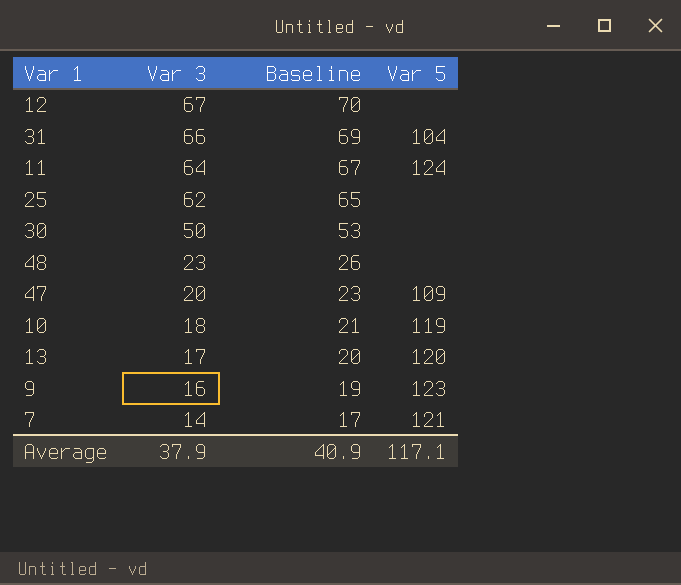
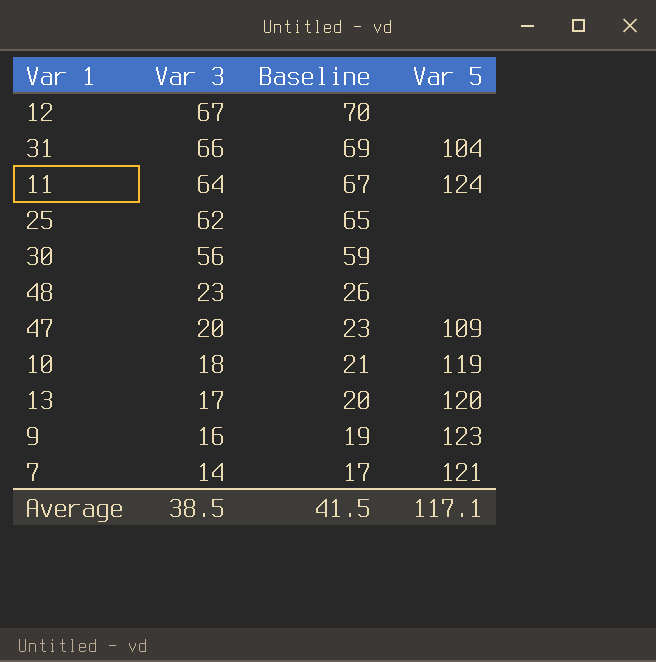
30 | Var 3: 50 -> 56
30 | Baseline: 53 -> 59
Average | Var 3: 37.9 -> 38.5
Average | Baseline: 40.9 -> 41.5

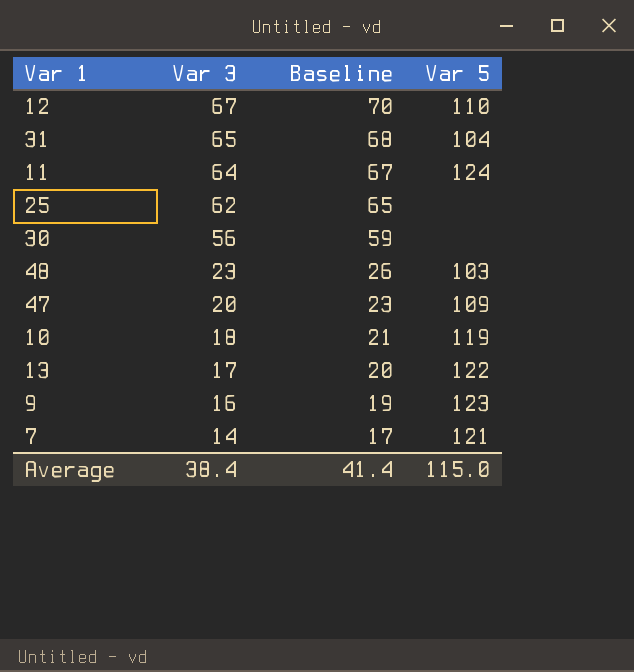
12 | Var 5: none -> 110
31 | Var 3: 66 -> 65
31 | Baseline: 69 -> 68
48 | Var 5: none -> 103
13 | Var 5: 120 -> 122
Average | Var 3: 38.5 -> 38.4
Average | Baseline: 41.5 -> 41.4
Average | Var 5: 117.1 -> 115.0

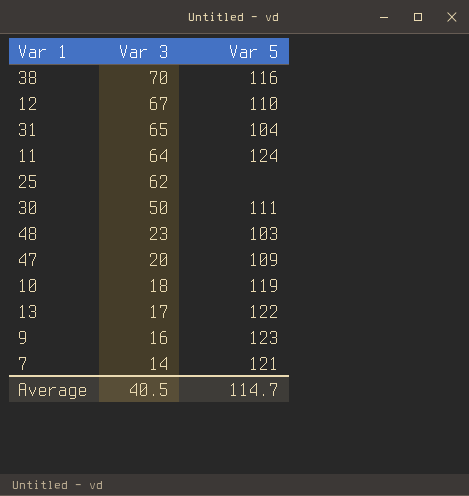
column Baseline | formula: [Var 3] + 3 -> none
row 38: none -> 70 | 116
30 | Var 3: 56 -> 50
30 | Var 5: none -> 111
Average | Var 3: 38.4 -> 40.5
Average | Var 5: 115.0 -> 114.7

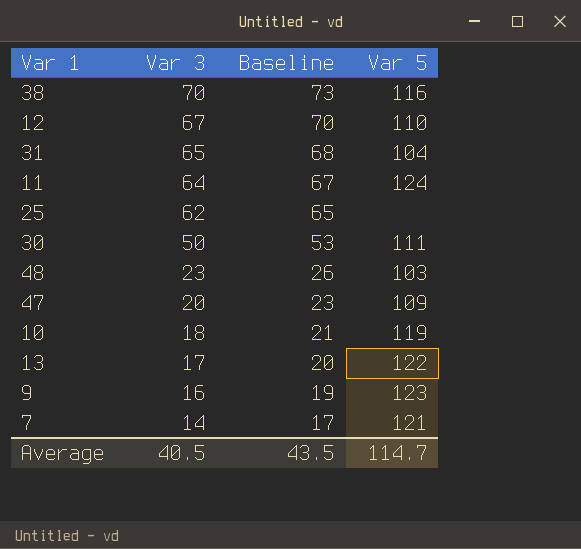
column Baseline | formula: none -> [Var 3] + 3

